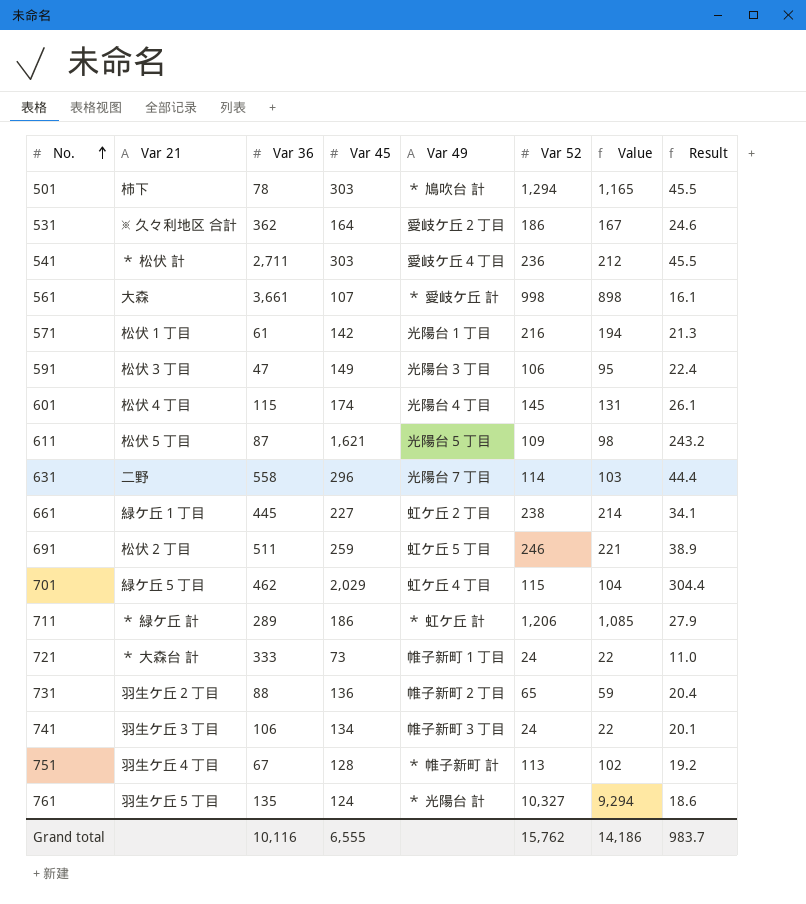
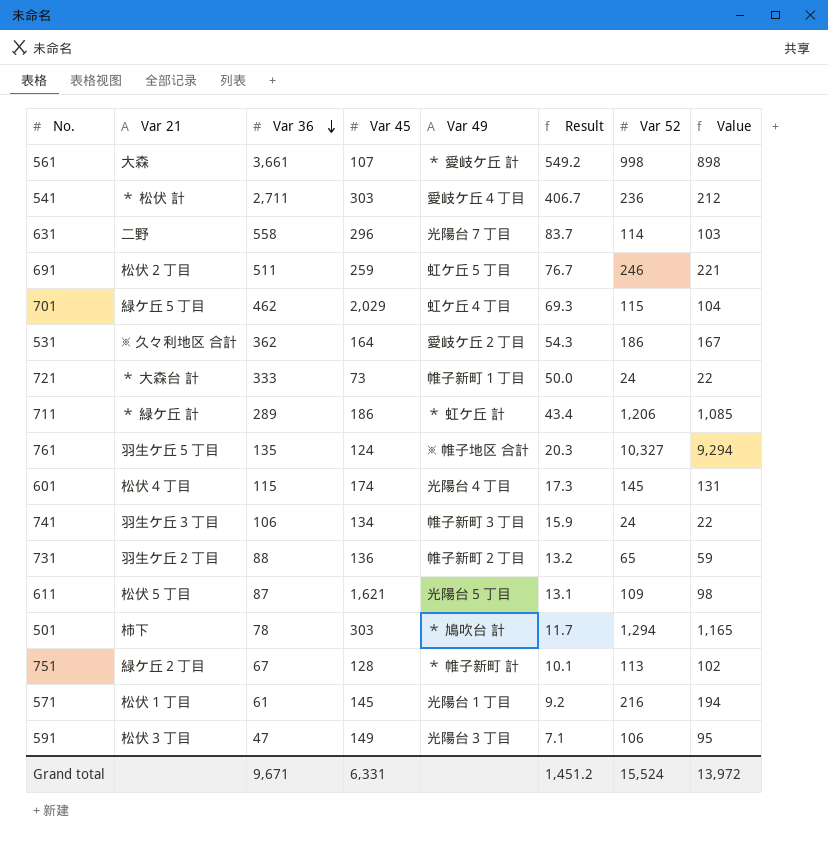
row order: No. ascending -> Var 36 descending
column Result | formula: [Var 45] * 0.15 -> [Var 36] * 0.15
column Result | position: 8 -> 6
row 661: 緑ケ丘１丁目 | 445 | 227 | 虹ケ丘２丁目 | 238 | 214 | 34.1 -> none
761 | Var 49: ＊ 光陽台 計 -> ※ 帷子地区 合計
751 | Var 21: 羽生ケ丘４丁目 -> 緑ケ丘２丁目
571 | Var 45: 142 -> 145
Grand total | Var 36: 10,116 -> 9,671
Grand total | Var 45: 6,555 -> 6,331
Grand total | Result: 983.7 -> 1,451.2
Grand total | Var 52: 15,762 -> 15,524
Grand total | Value: 14,186 -> 13,972

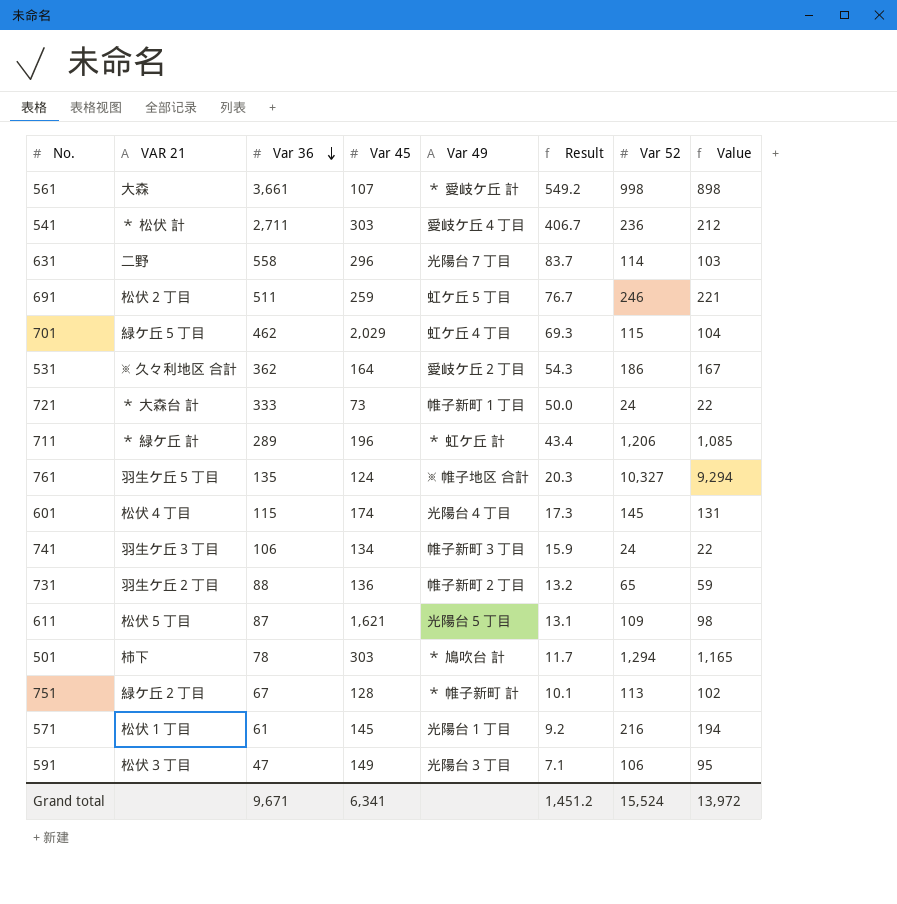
column name: Var 21 -> VAR 21
711 | Var 45: 186 -> 196
Grand total | Var 45: 6,331 -> 6,341

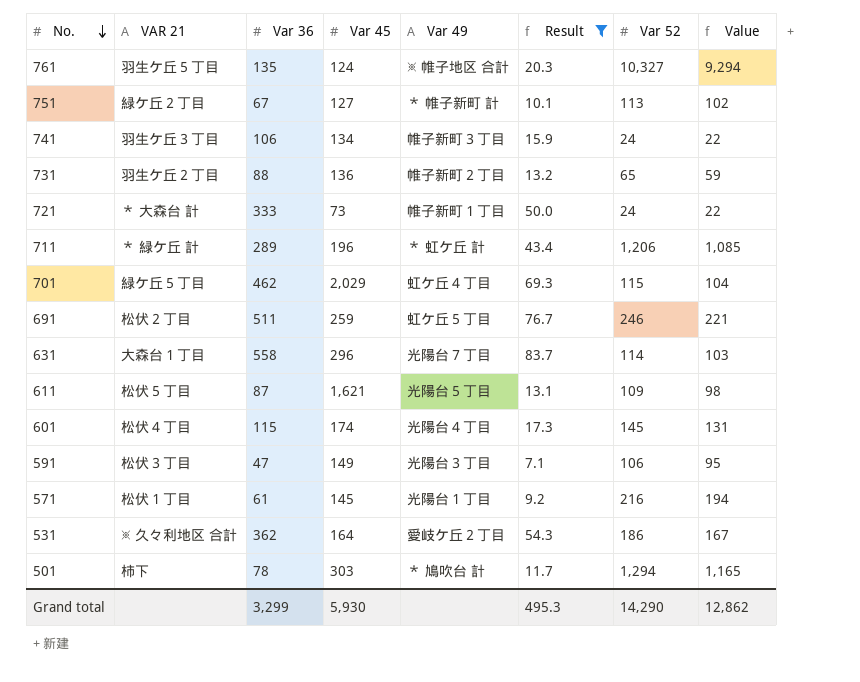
filter: none -> Result <= 83.7
row order: Var 36 descending -> No. descending
751 | Var 45: 128 -> 127
631 | VAR 21: 二野 -> 大森台１丁目
Grand total | Var 36: 9,671 -> 3,299
Grand total | Var 45: 6,341 -> 5,930
Grand total | Result: 1,451.2 -> 495.3
Grand total | Var 52: 15,524 -> 14,290
Grand total | Value: 13,972 -> 12,862

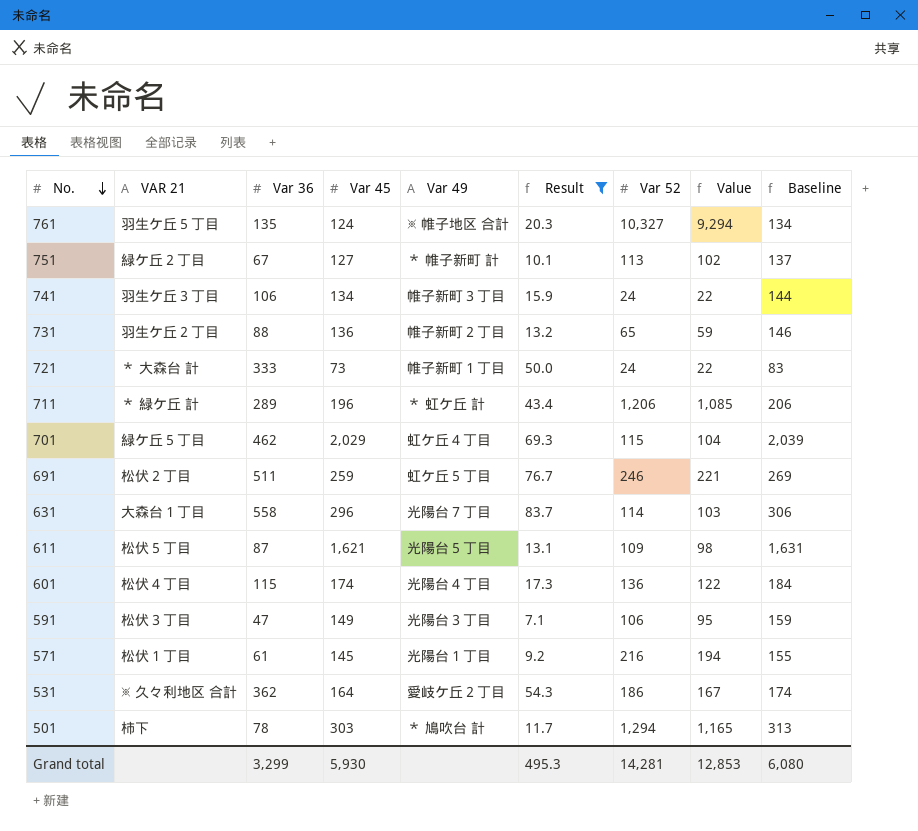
column Baseline | formula: none -> [Var 45] + 10
601 | Var 52: 145 -> 136
601 | Value: 131 -> 122
Grand total | Var 52: 14,290 -> 14,281
Grand total | Value: 12,862 -> 12,853

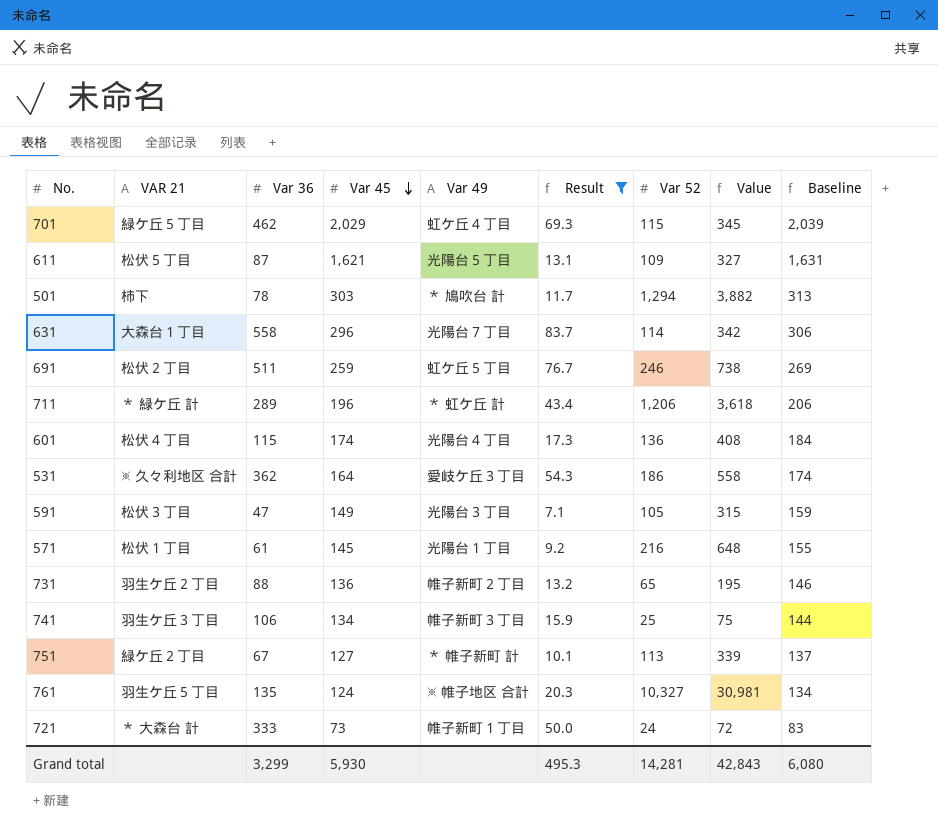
row order: No. descending -> Var 45 descending
column Value | formula: [Var 52] * 0.9 -> [Var 52] * 3
531 | Var 49: 愛岐ケ丘２丁目 -> 愛岐ケ丘３丁目
591 | Var 52: 106 -> 105
741 | Var 52: 24 -> 25
Grand total | Value: 12,853 -> 42,843

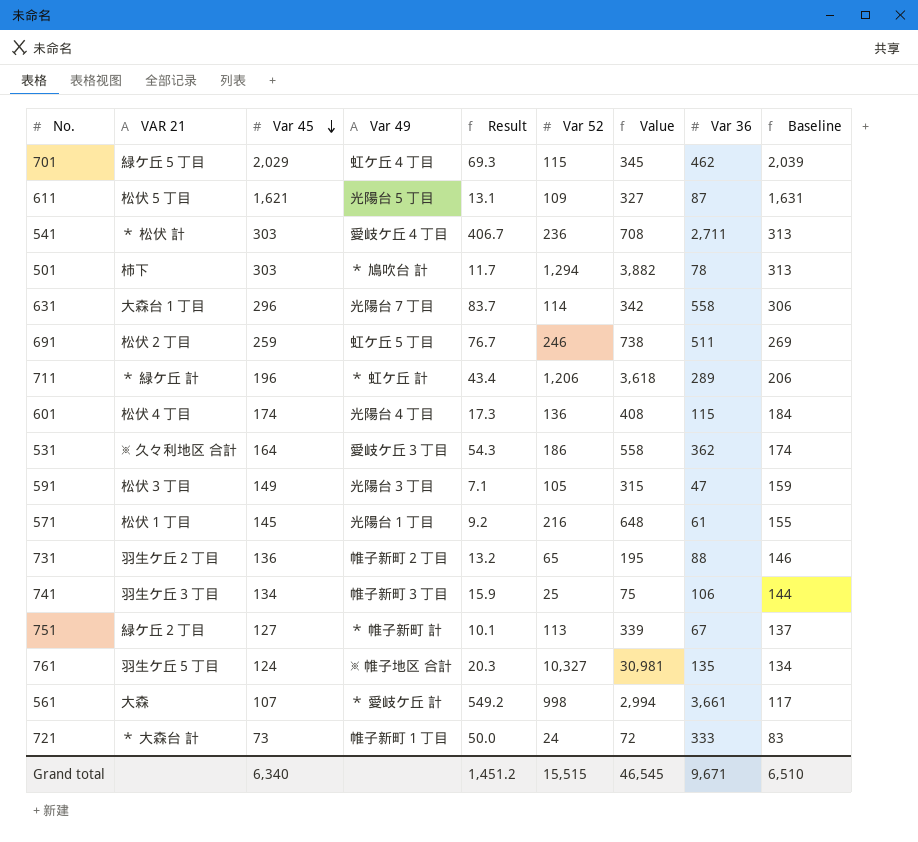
filter: Result <= 83.7 -> none
column Var 36 | position: 3 -> 8
Grand total | Var 45: 5,930 -> 6,340
Grand total | Result: 495.3 -> 1,451.2
Grand total | Var 52: 14,281 -> 15,515
Grand total | Value: 42,843 -> 46,545
Grand total | Var 36: 3,299 -> 9,671
Grand total | Baseline: 6,080 -> 6,510

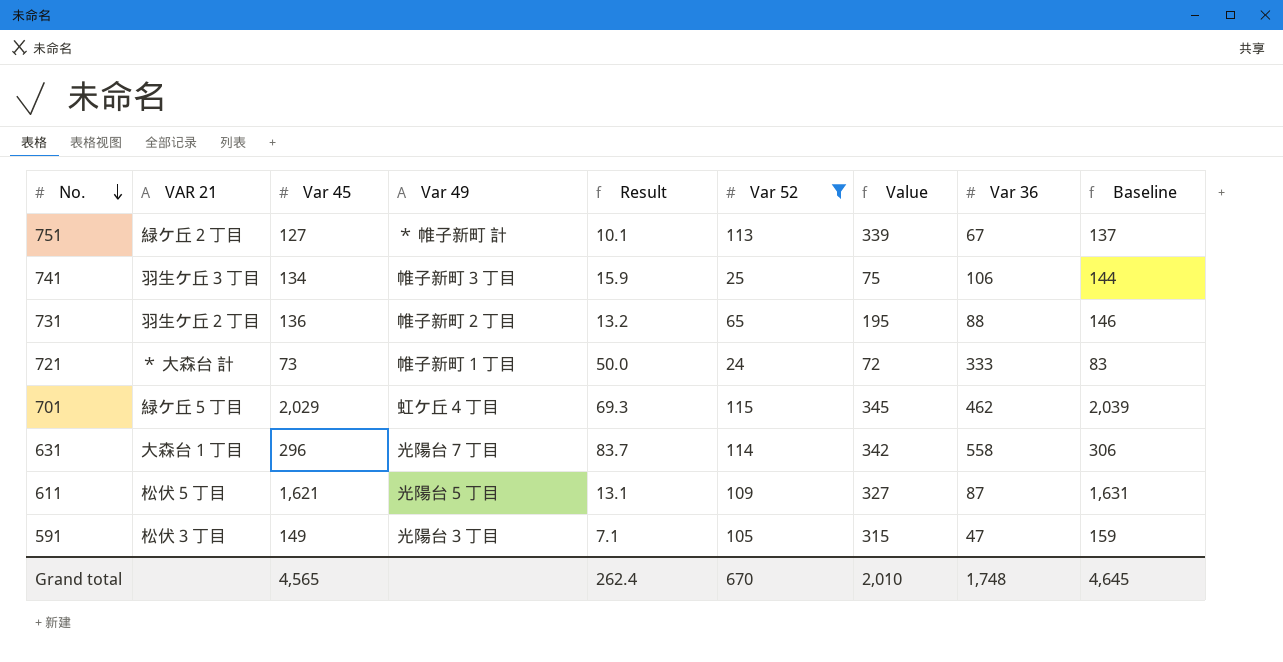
filter: none -> Var 52 <= 115
row order: Var 45 descending -> No. descending
Grand total | Var 45: 6,340 -> 4,565
Grand total | Result: 1,451.2 -> 262.4
Grand total | Var 52: 15,515 -> 670
Grand total | Value: 46,545 -> 2,010
Grand total | Var 36: 9,671 -> 1,748
Grand total | Baseline: 6,510 -> 4,645

